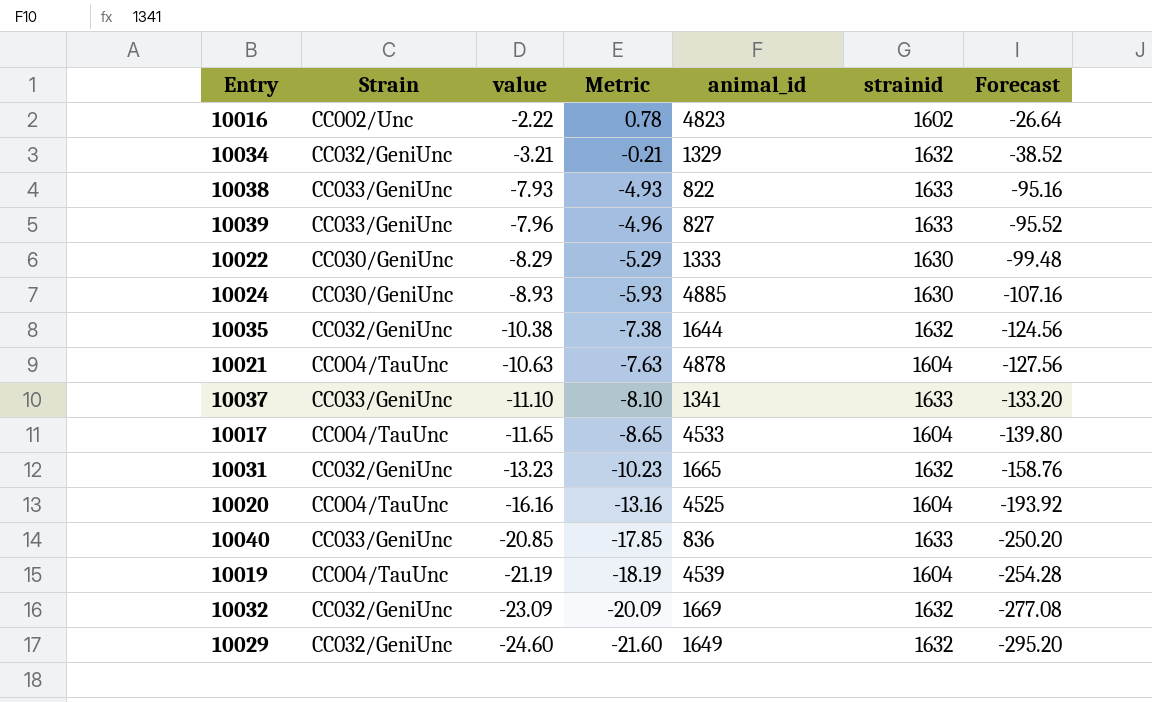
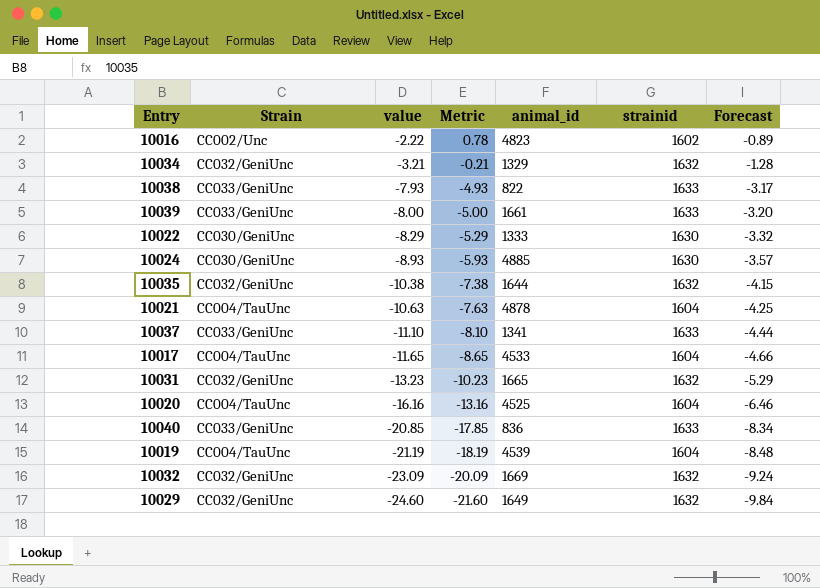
column Forecast | formula: [value] * 12 -> [value] * 0.4
10039 | value: -7.96 -> -8.00
10039 | Metric: -4.96 -> -5.00
10039 | animal_id: 827 -> 1661

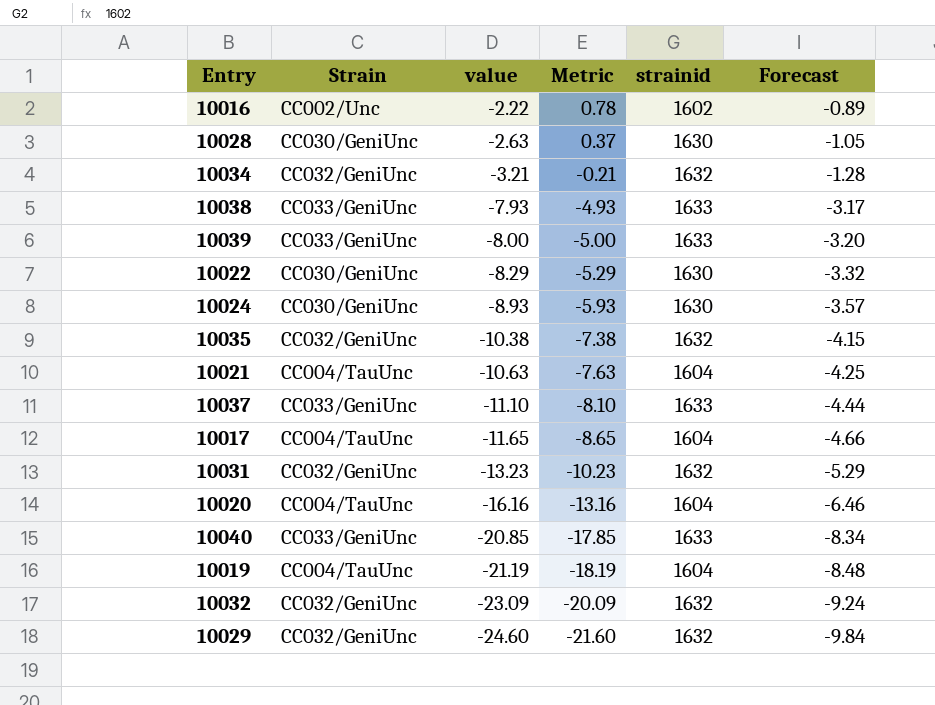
column animal_id | position: 5 -> none
row 10028: none -> CC030/GeniUnc | -2.63 | 0.37 | 1630 | -1.05

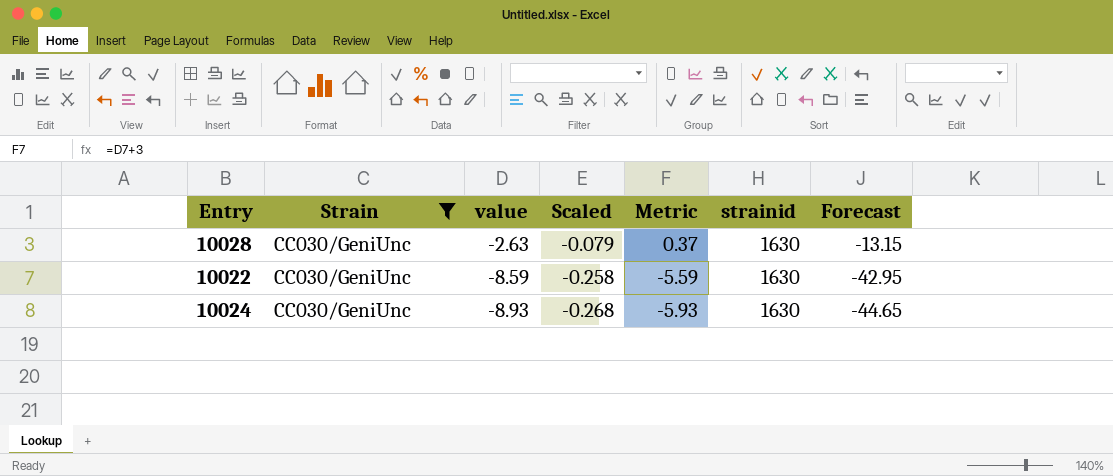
filter: none -> Strain = CC030/GeniUnc
column Scaled | formula: none -> [value] * 0.03
column Forecast | formula: [value] * 0.4 -> [value] * 5
10022 | value: -8.29 -> -8.59
10022 | Metric: -5.29 -> -5.59

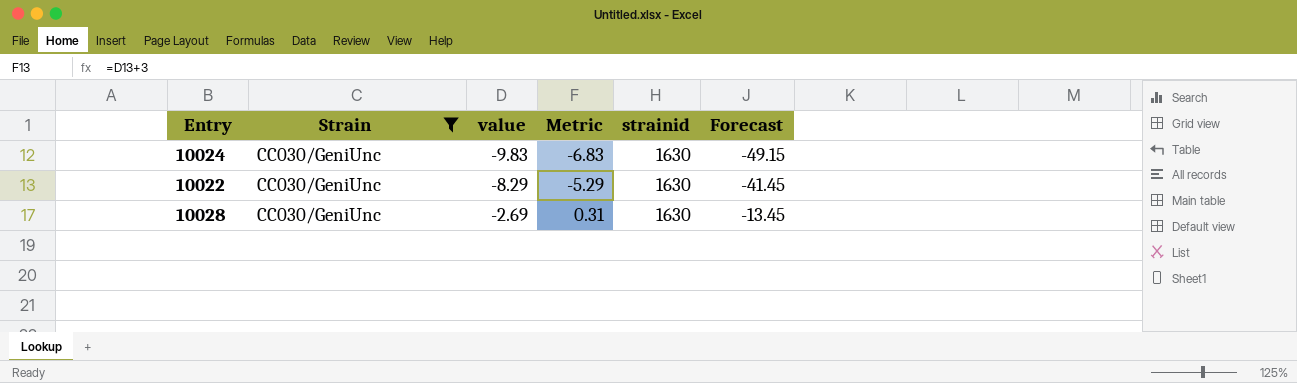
row order: value descending -> value ascending
column Scaled | formula: [value] * 0.03 -> none
10024 | value: -8.93 -> -9.83
10024 | Metric: -5.93 -> -6.83
10024 | Forecast: -44.65 -> -49.15
10022 | value: -8.59 -> -8.29
10022 | Metric: -5.59 -> -5.29
10022 | Forecast: -42.95 -> -41.45
10028 | value: -2.63 -> -2.69
10028 | Metric: 0.37 -> 0.31
10028 | Forecast: -13.15 -> -13.45

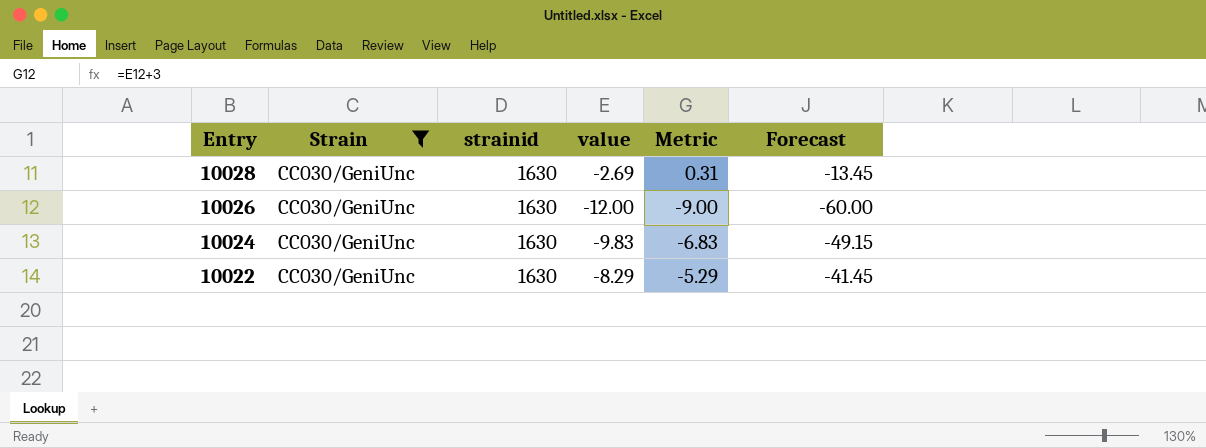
row order: value ascending -> Entry descending
column strainid | position: 5 -> 3
row 10026: none -> CC030/GeniUnc | 1630 | -12.00 | -9.00 | -60.00

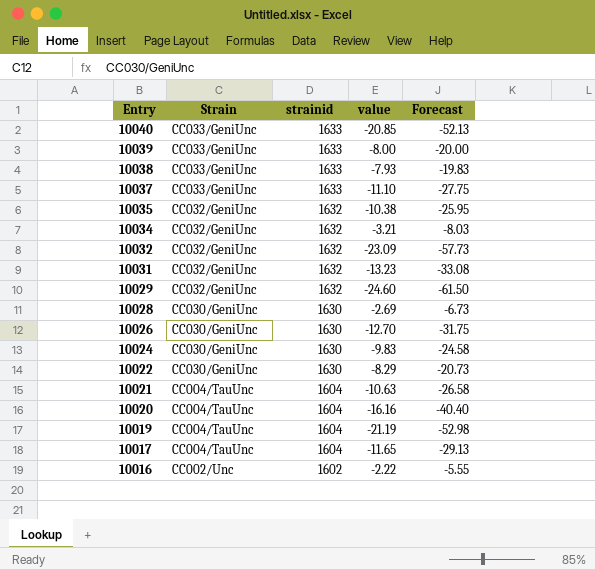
filter: Strain = CC030/GeniUnc -> none
column Metric | formula: [value] + 3 -> none
column Forecast | formula: [value] * 5 -> [value] * 2.5
10026 | value: -12.00 -> -12.70

